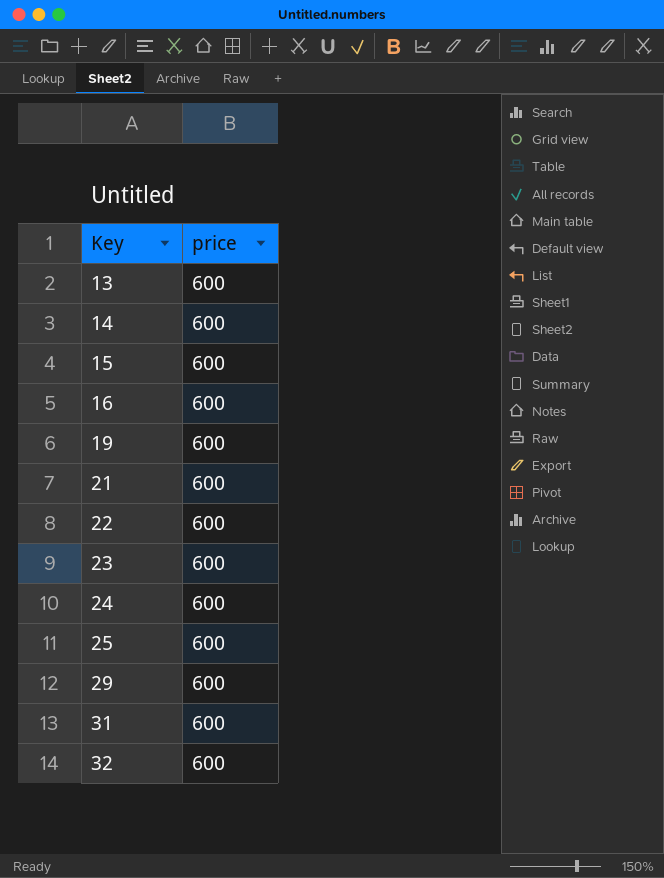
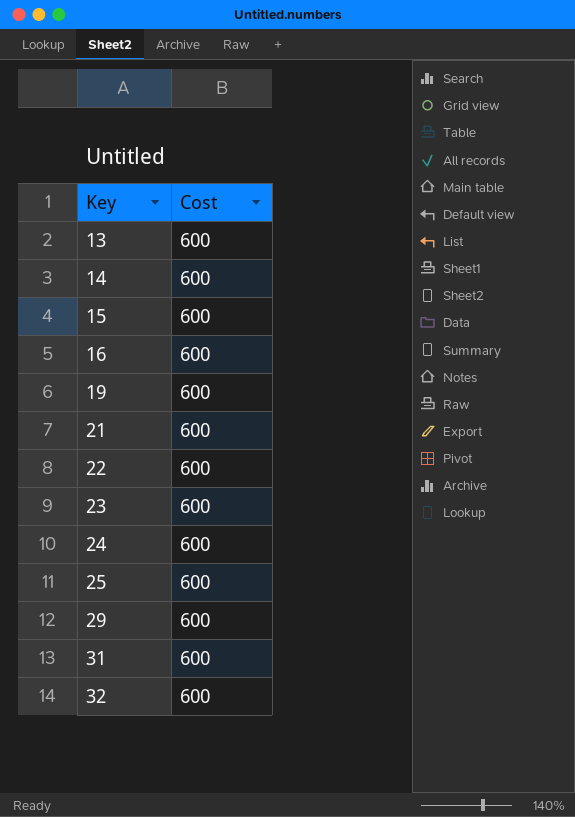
column name: price -> Cost

